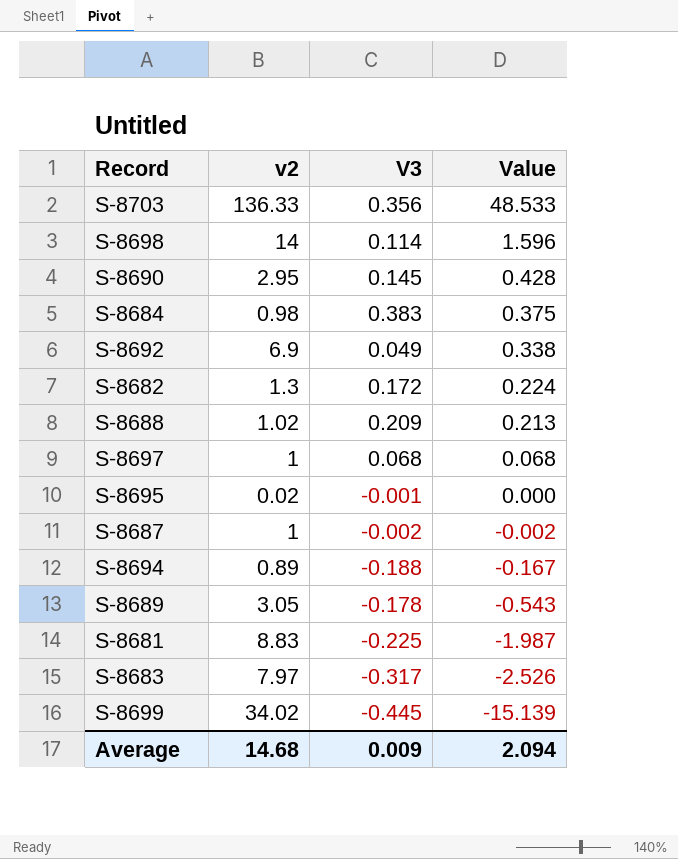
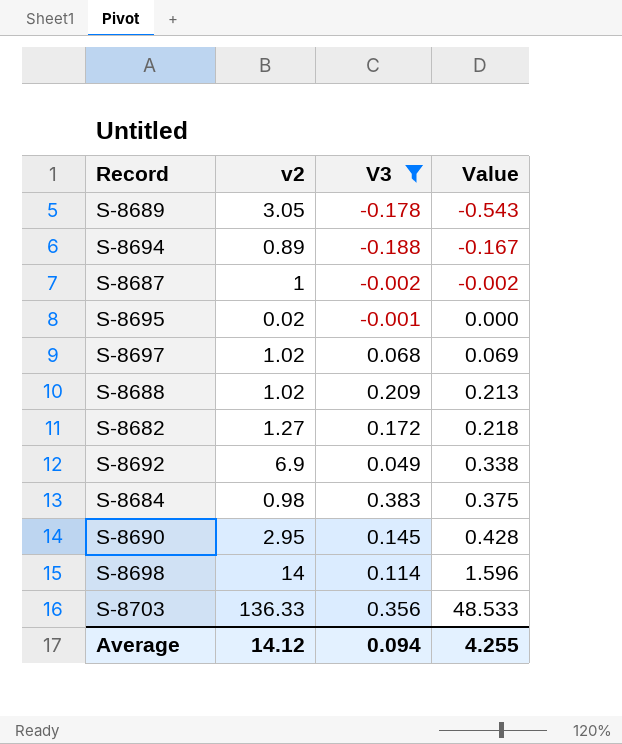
filter: none -> V3 >= -0.188
row order: Value descending -> Value ascending
S-8697 | v2: 1 -> 1.02
S-8697 | Value: 0.068 -> 0.069
S-8682 | v2: 1.3 -> 1.27
S-8682 | Value: 0.224 -> 0.218
Average | v2: 14.68 -> 14.12
Average | V3: 0.009 -> 0.094
Average | Value: 2.094 -> 4.255

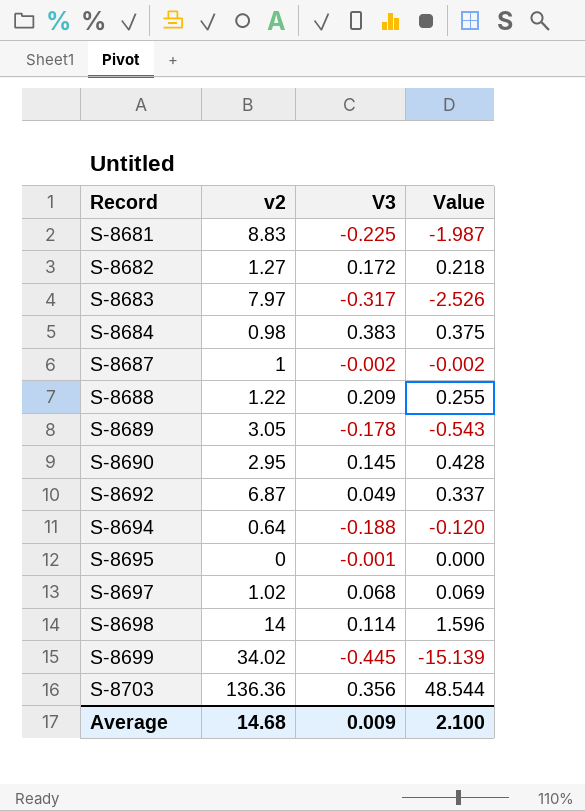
filter: V3 >= -0.188 -> none
row order: Value ascending -> Record ascending
S-8688 | v2: 1.02 -> 1.22
S-8688 | Value: 0.213 -> 0.255
S-8692 | v2: 6.9 -> 6.87
S-8692 | Value: 0.338 -> 0.337
S-8694 | v2: 0.89 -> 0.64
S-8694 | Value: -0.167 -> -0.120
S-8695 | v2: 0.02 -> 0
S-8703 | v2: 136.33 -> 136.36
S-8703 | Value: 48.533 -> 48.544
Average | v2: 14.12 -> 14.68
Average | V3: 0.094 -> 0.009
Average | Value: 4.255 -> 2.100

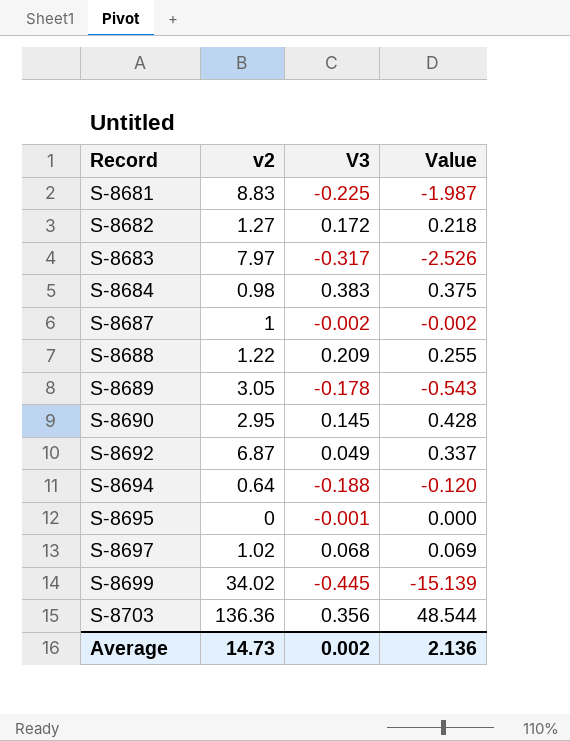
row S-8698: 14 | 0.114 | 1.596 -> none
Average | v2: 14.68 -> 14.73
Average | V3: 0.009 -> 0.002
Average | Value: 2.100 -> 2.136

